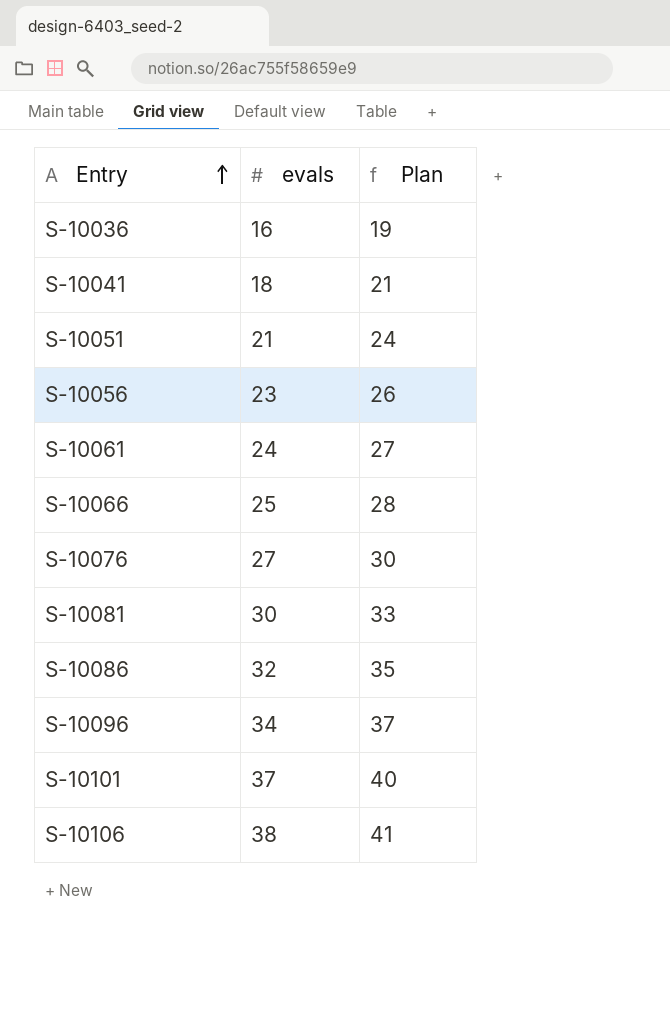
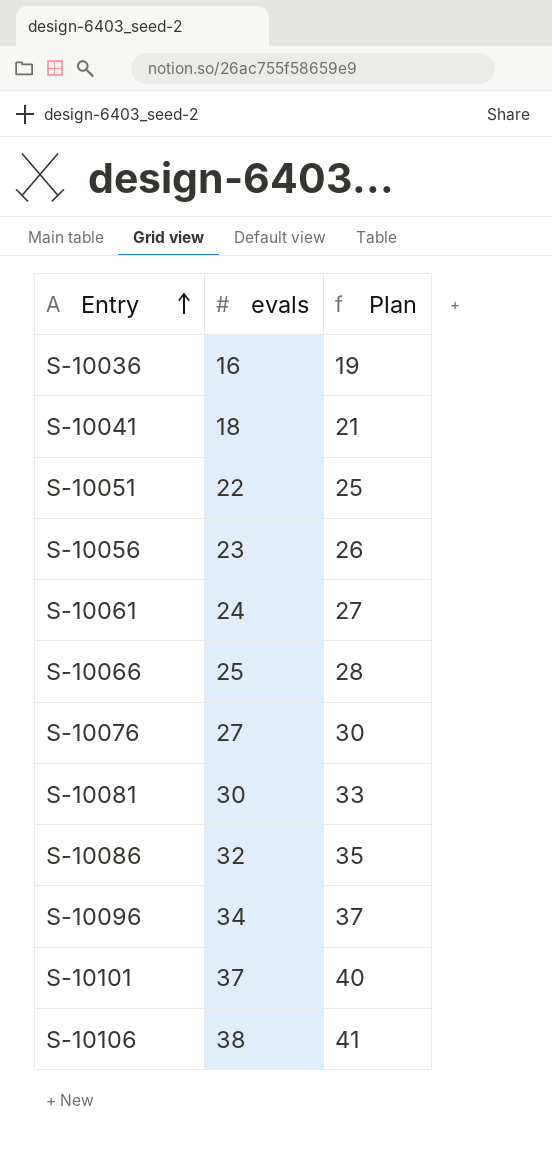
S-10051 | evals: 21 -> 22
S-10051 | Plan: 24 -> 25

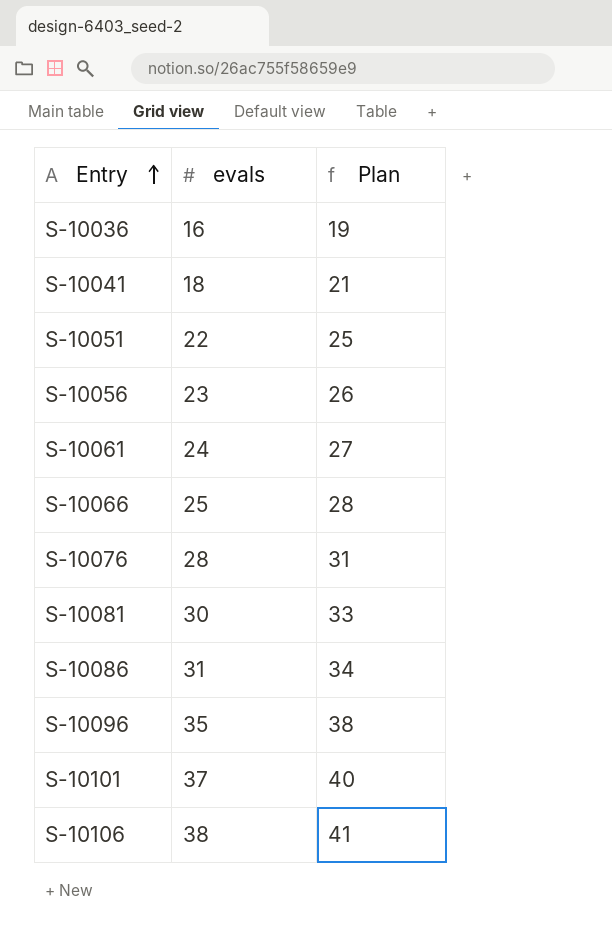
S-10076 | evals: 27 -> 28
S-10076 | Plan: 30 -> 31
S-10086 | evals: 32 -> 31
S-10086 | Plan: 35 -> 34
S-10096 | evals: 34 -> 35
S-10096 | Plan: 37 -> 38

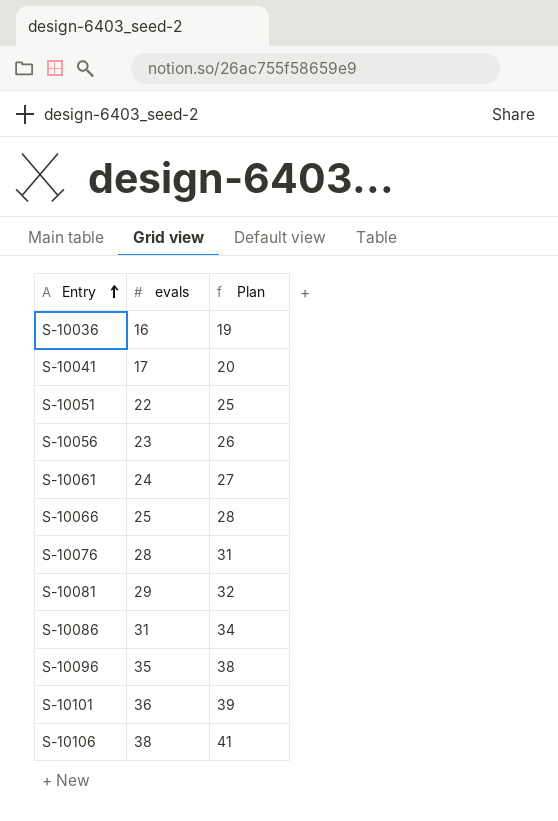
S-10041 | evals: 18 -> 17
S-10041 | Plan: 21 -> 20
S-10081 | evals: 30 -> 29
S-10081 | Plan: 33 -> 32
S-10101 | evals: 37 -> 36
S-10101 | Plan: 40 -> 39

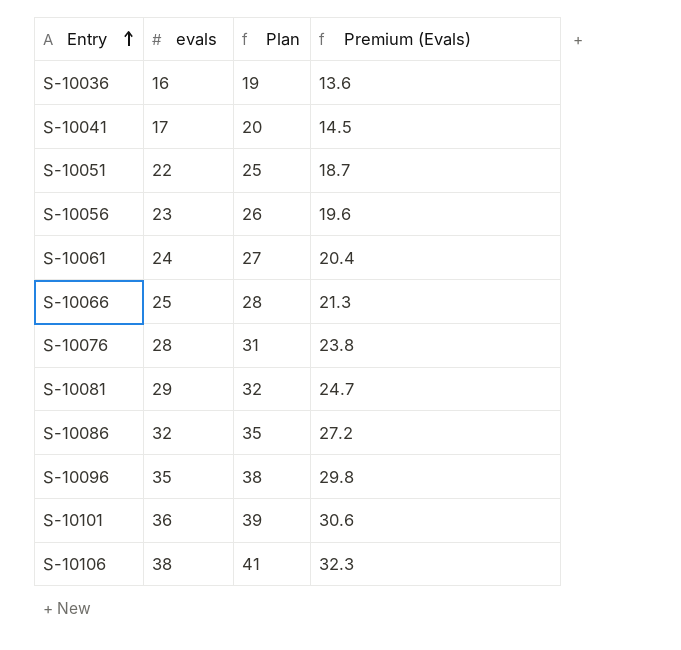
column Premium (Evals) | formula: none -> [evals] * 0.85
S-10086 | evals: 31 -> 32
S-10086 | Plan: 34 -> 35

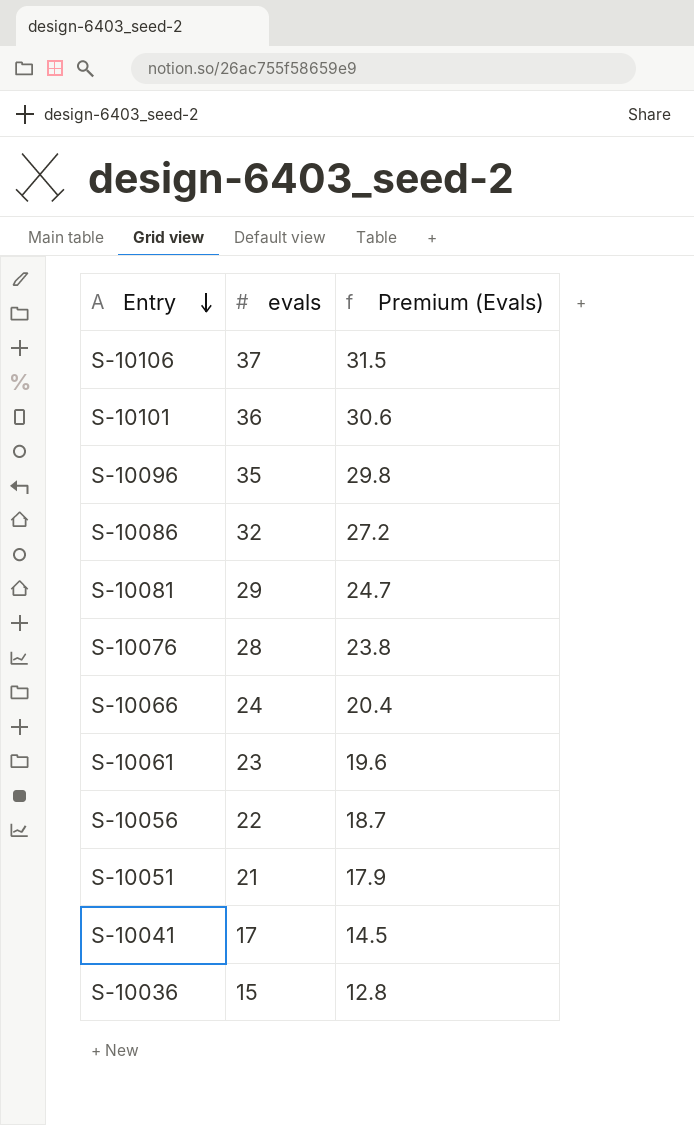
row order: Entry ascending -> Entry descending
column Plan | formula: [evals] + 3 -> none
S-10106 | evals: 38 -> 37
S-10106 | Premium (Evals): 32.3 -> 31.5
S-10066 | evals: 25 -> 24
S-10066 | Premium (Evals): 21.3 -> 20.4
S-10061 | evals: 24 -> 23
S-10061 | Premium (Evals): 20.4 -> 19.6
S-10056 | evals: 23 -> 22
S-10056 | Premium (Evals): 19.6 -> 18.7
S-10051 | evals: 22 -> 21
S-10051 | Premium (Evals): 18.7 -> 17.9
S-10036 | evals: 16 -> 15
S-10036 | Premium (Evals): 13.6 -> 12.8

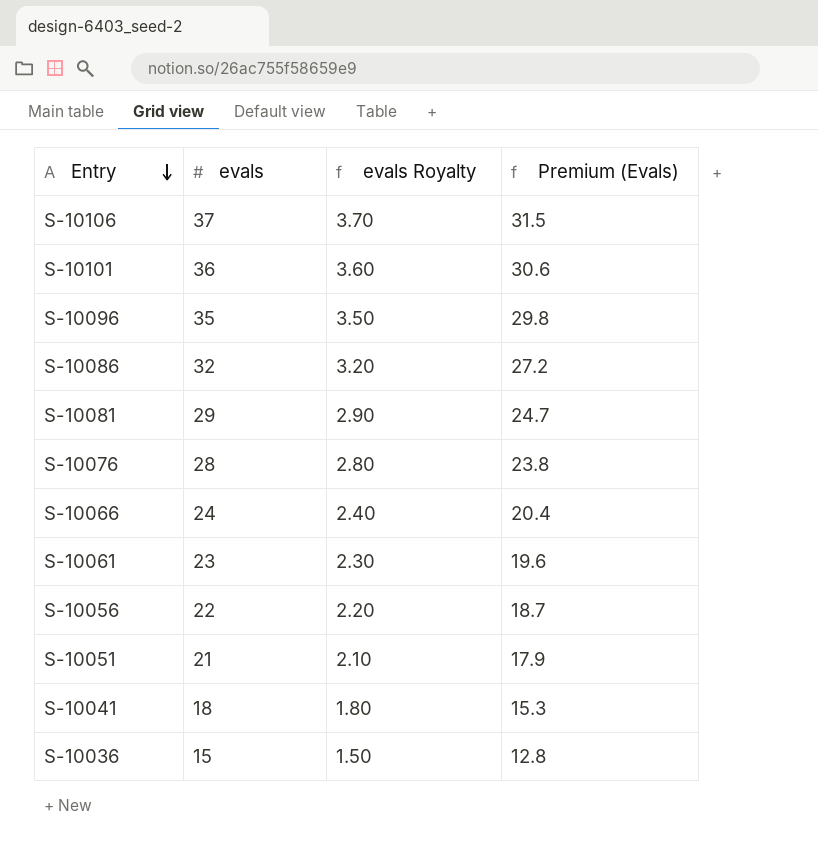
column evals Royalty | formula: none -> [evals] * 0.1
S-10041 | evals: 17 -> 18
S-10041 | Premium (Evals): 14.5 -> 15.3

